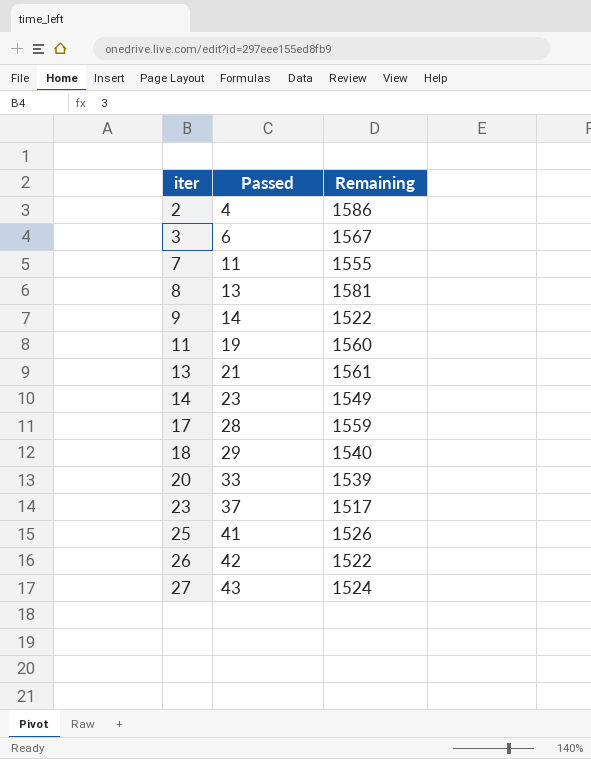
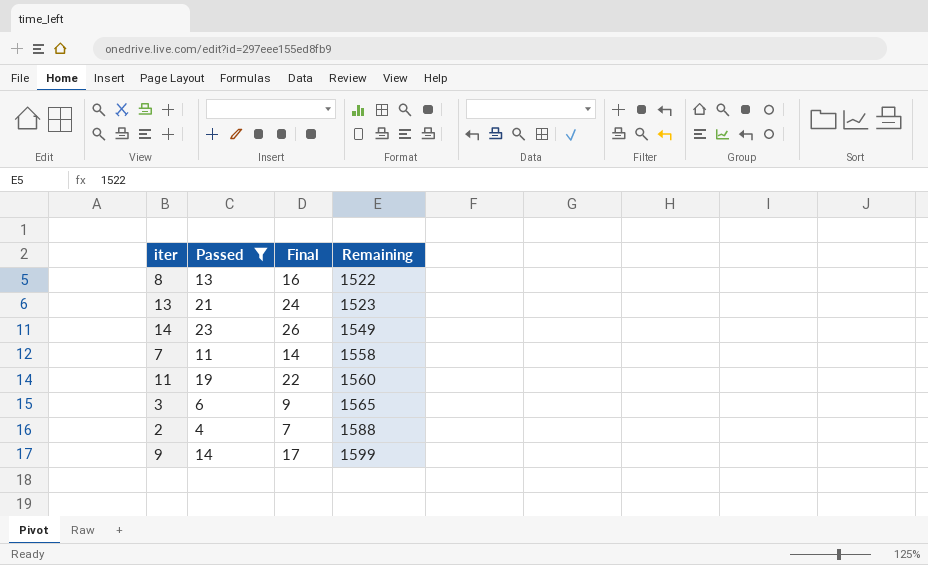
filter: none -> Passed <= 23
row order: iter ascending -> Remaining ascending
column Final | formula: none -> [Passed] + 3
8 | Remaining: 1581 -> 1522
13 | Remaining: 1561 -> 1523
7 | Remaining: 1555 -> 1558
3 | Remaining: 1567 -> 1565
2 | Remaining: 1586 -> 1588
9 | Remaining: 1522 -> 1599

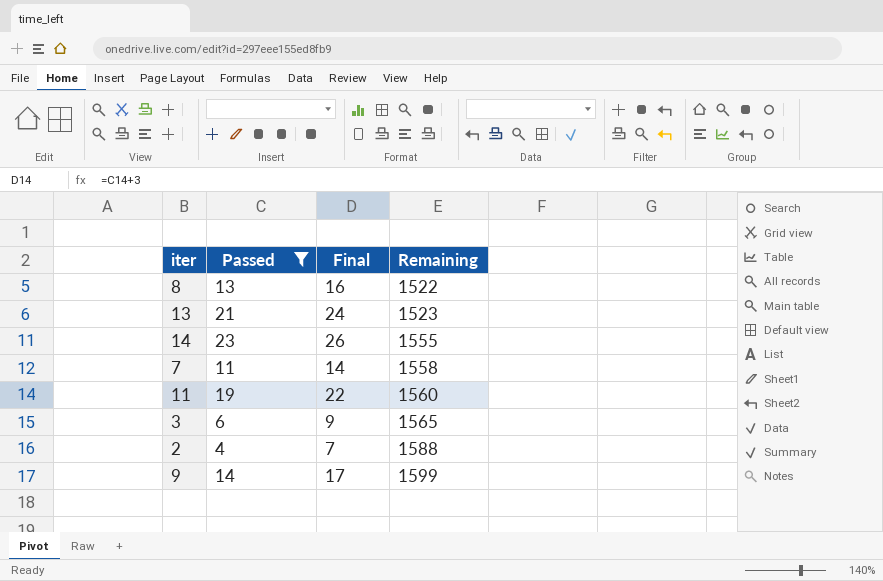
14 | Remaining: 1549 -> 1555

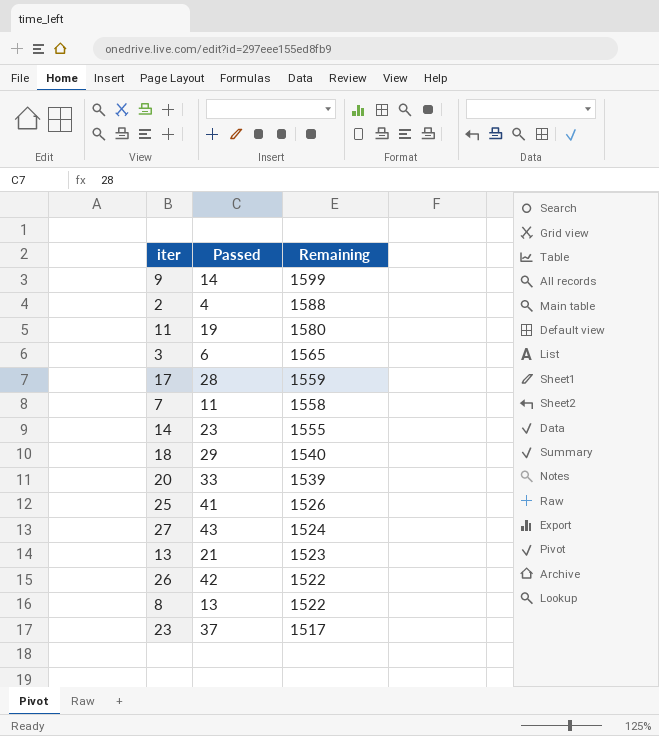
filter: Passed <= 23 -> none
row order: Remaining ascending -> Remaining descending
column Final | formula: [Passed] + 3 -> none
11 | Remaining: 1560 -> 1580

